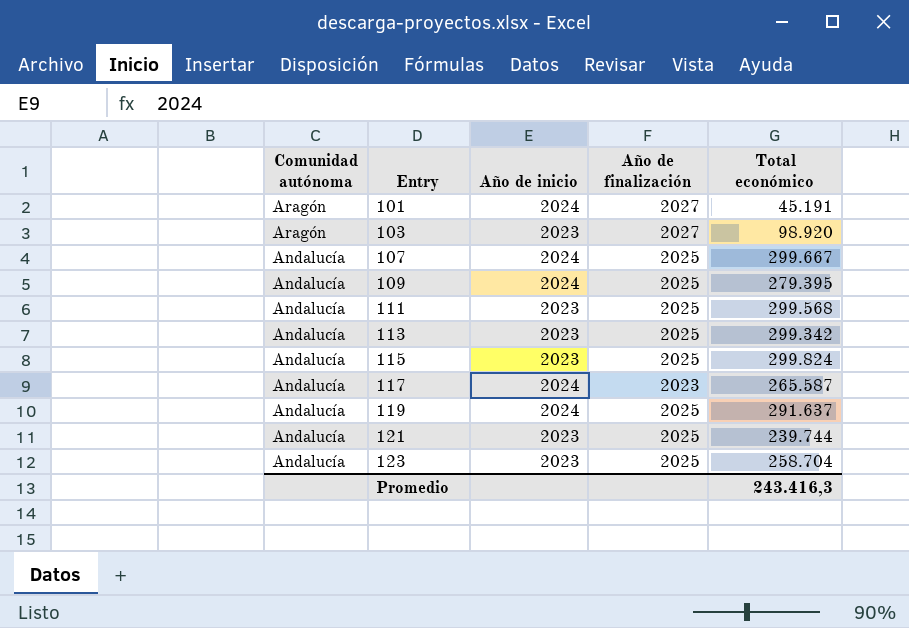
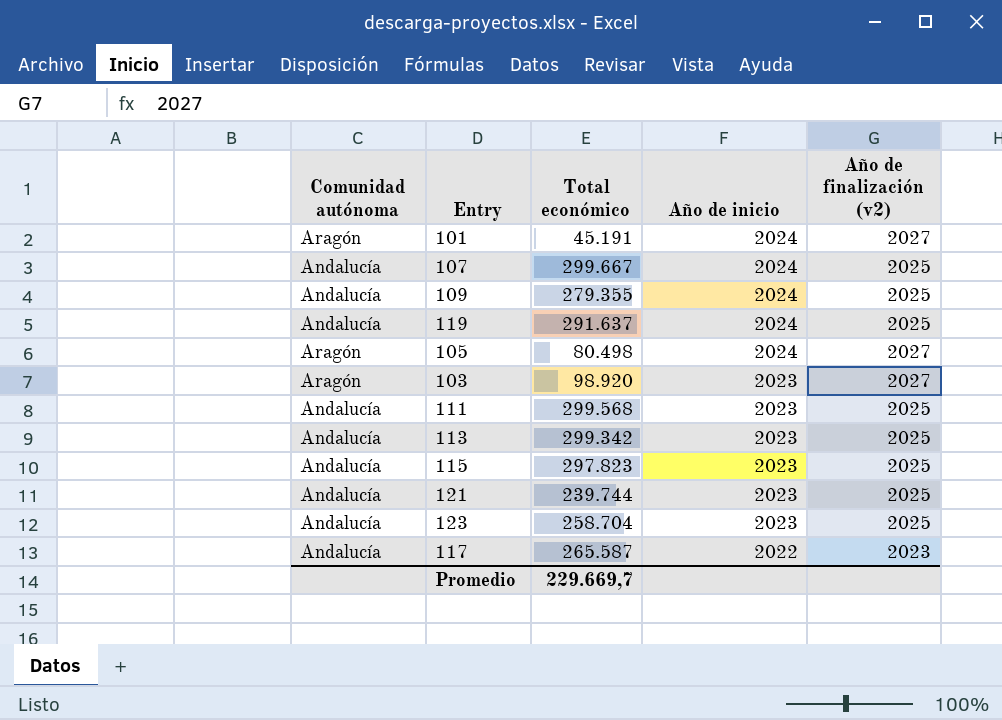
row order: Comunidad autónoma descending -> Año de inicio descending
column Total económico | position: 5 -> 3
column name: Año de finalización -> Año de finalización (v2)
109 | Total económico: 279.395 -> 279.355
row 105: none -> Aragón | 80.498 | 2024 | 2027
115 | Total económico: 299.824 -> 297.823
117 | Año de inicio: 2024 -> 2022
Promedio | Total económico: 243.416,3 -> 229.669,7

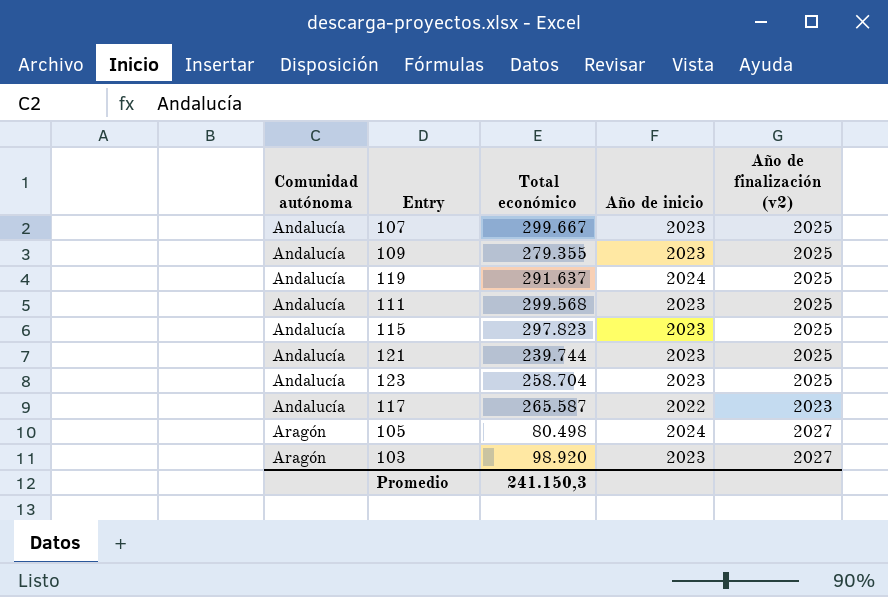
row order: Año de inicio descending -> Comunidad autónoma ascending
row 101: Aragón | 45.191 | 2024 | 2027 -> none
row 113: Andalucía | 299.342 | 2023 | 2025 -> none
107 | Año de inicio: 2024 -> 2023
109 | Año de inicio: 2024 -> 2023
Promedio | Total económico: 229.669,7 -> 241.150,3

